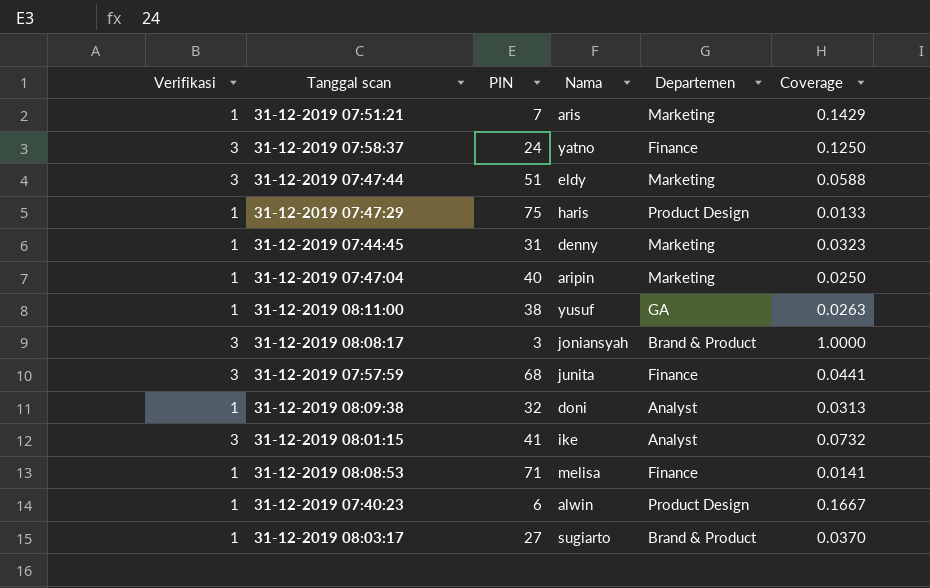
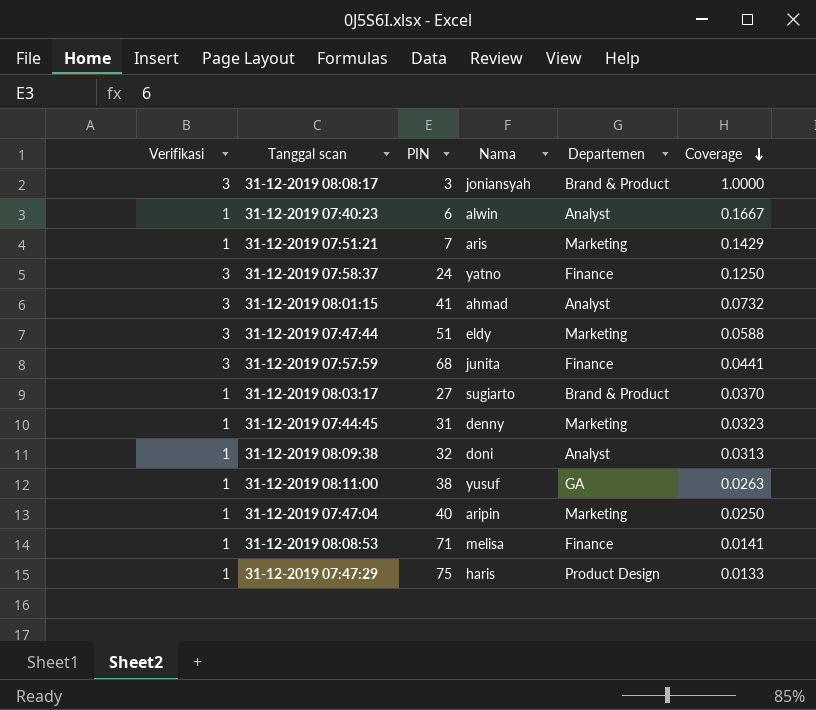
row order: none -> Coverage descending
31-12-2019 07:40:23 | Departemen: Product Design -> Analyst
31-12-2019 08:01:15 | Nama: ike -> ahmad

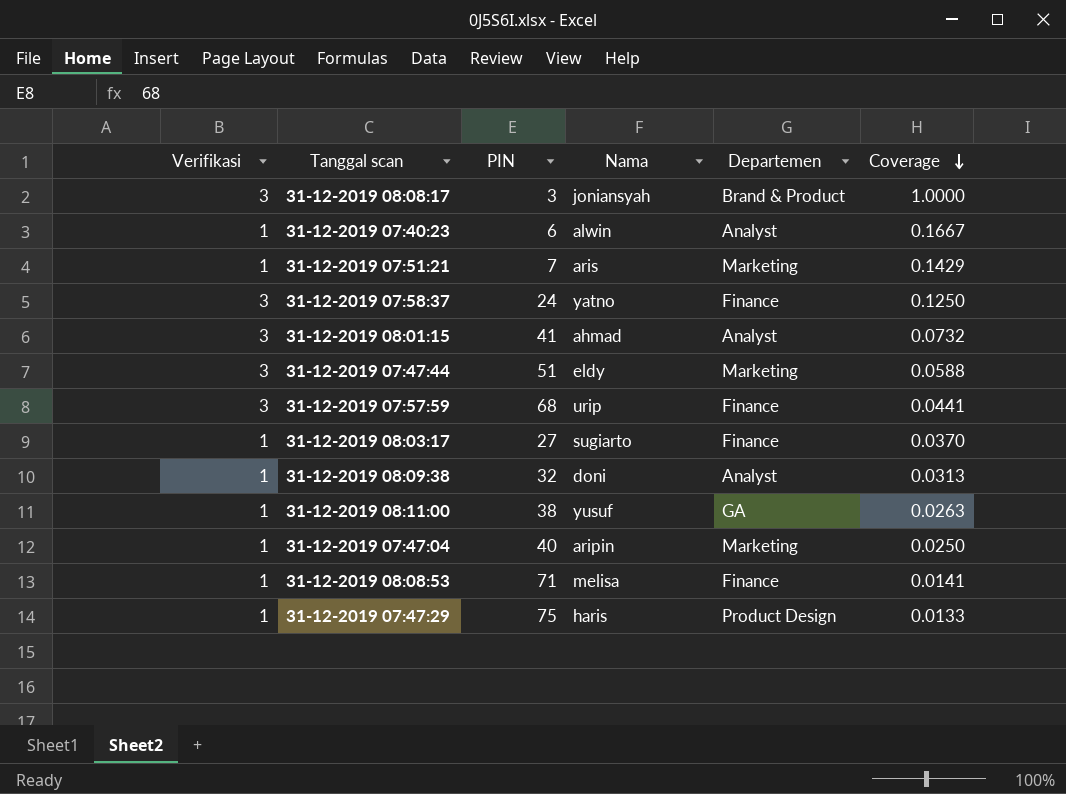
row 31-12-2019 07:44:45: 1 | 31 | denny | Marketing | 0.0323 -> none
31-12-2019 07:57:59 | Nama: junita -> urip
31-12-2019 08:03:17 | Departemen: Brand & Product -> Finance

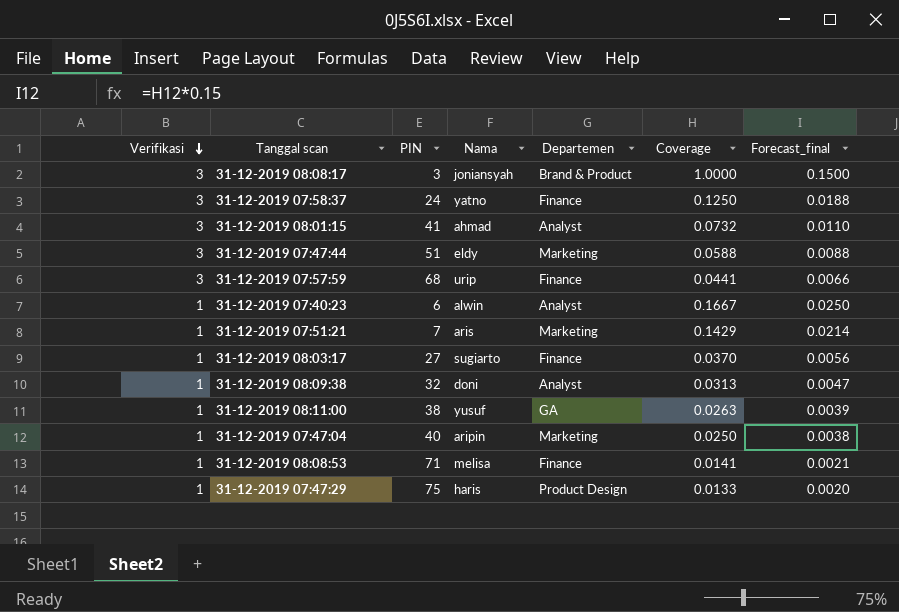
row order: Coverage descending -> Verifikasi descending
column Forecast_final | formula: none -> [Coverage] * 0.15

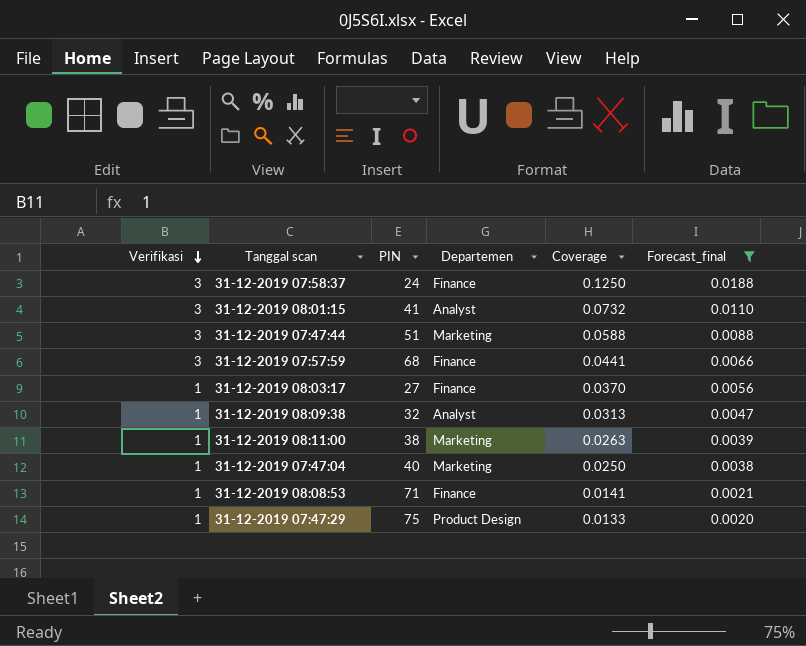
filter: none -> Forecast_final <= 0.0188
column Nama | position: 4 -> none
31-12-2019 08:11:00 | Departemen: GA -> Marketing

